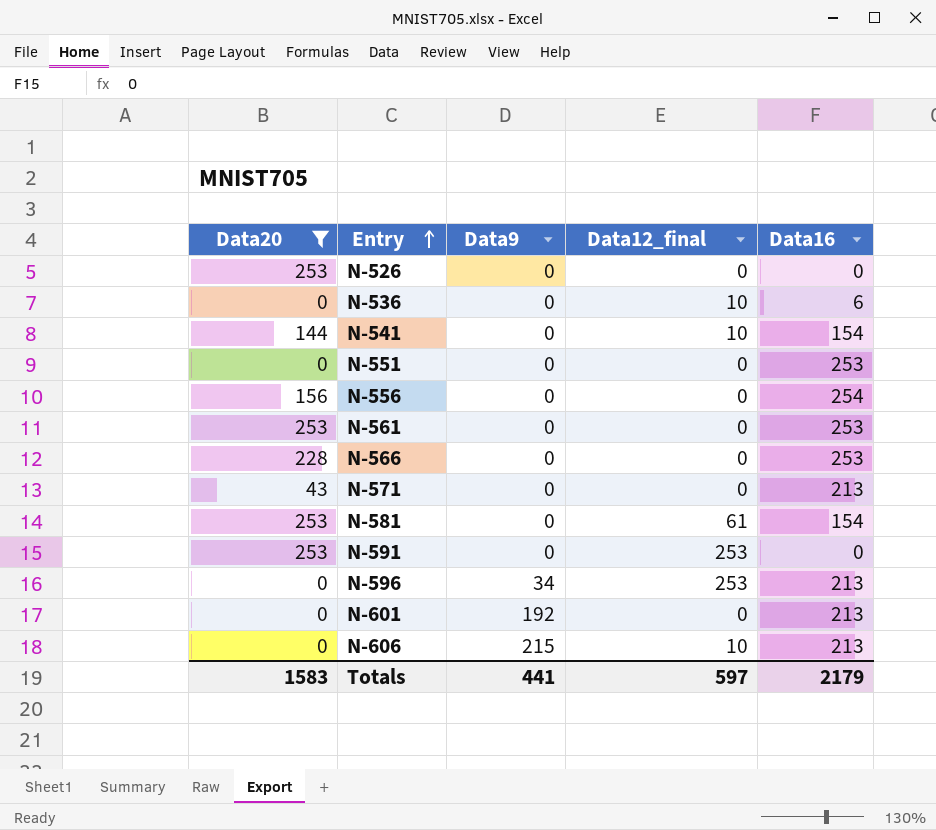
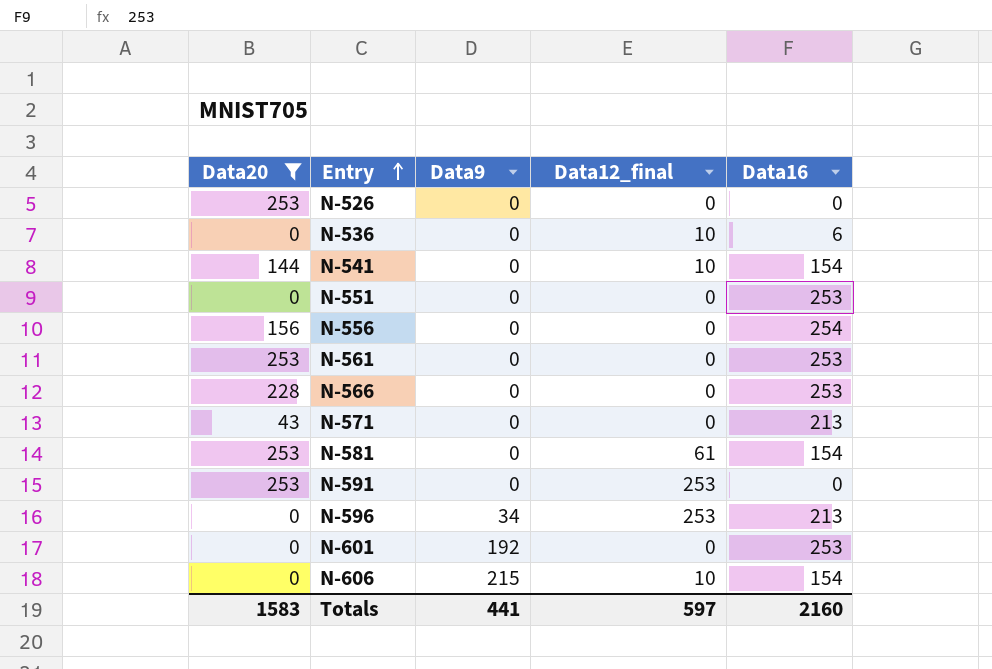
N-601 | Data16: 213 -> 253
N-606 | Data16: 213 -> 154
Totals | Data16: 2179 -> 2160

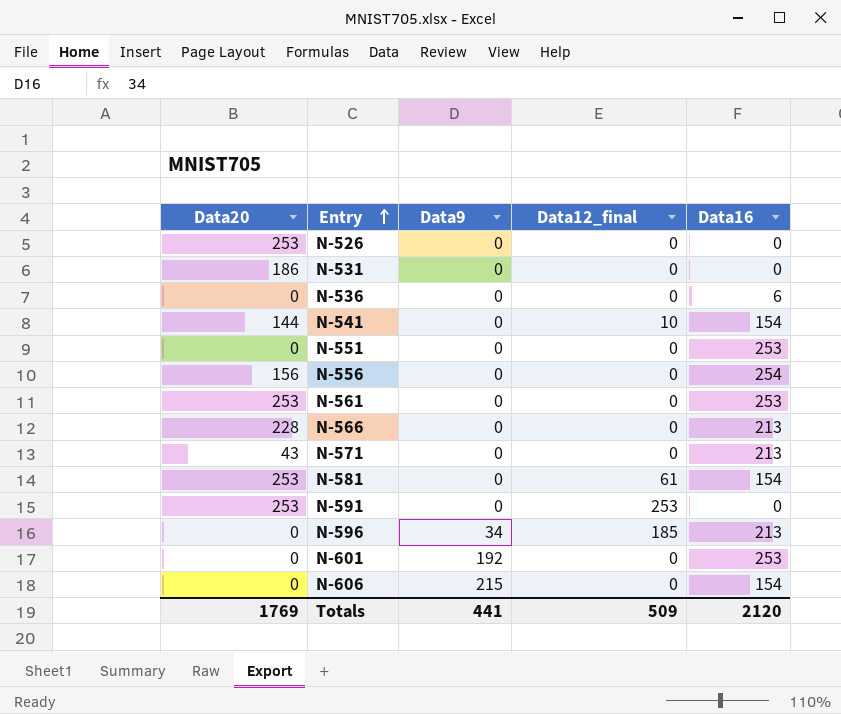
filter: Data20 != 186 -> none
N-536 | Data12_final: 10 -> 0
N-566 | Data16: 253 -> 213
N-596 | Data12_final: 253 -> 185
N-606 | Data12_final: 10 -> 0
Totals | Data20: 1583 -> 1769
Totals | Data12_final: 597 -> 509
Totals | Data16: 2160 -> 2120

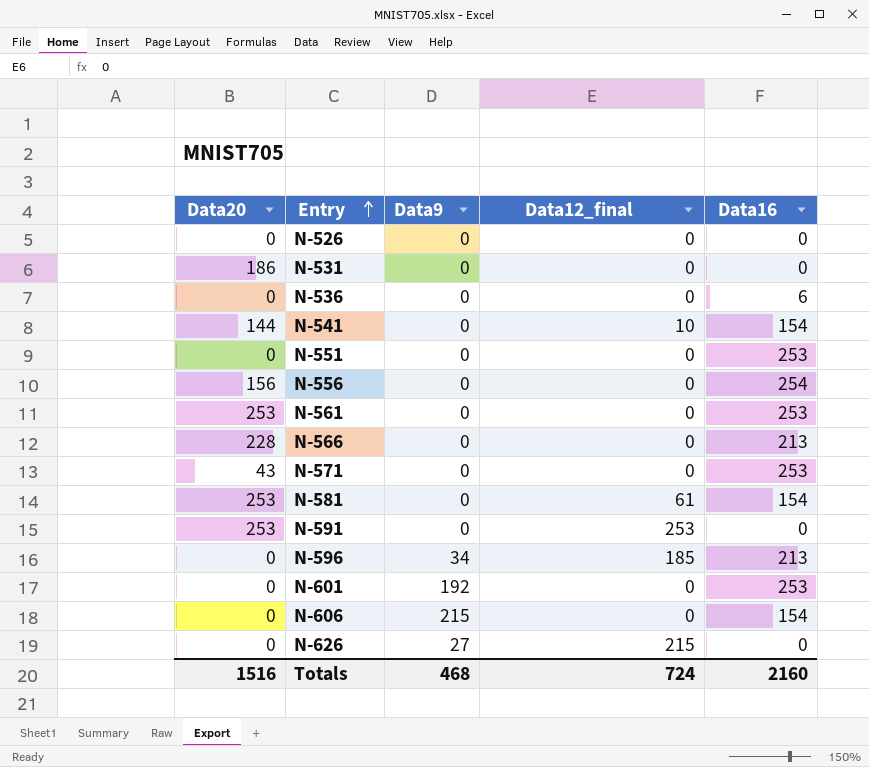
N-526 | Data20: 253 -> 0
N-571 | Data16: 213 -> 253
row N-626: none -> 0 | 27 | 215 | 0
Totals | Data20: 1769 -> 1516
Totals | Data9: 441 -> 468
Totals | Data12_final: 509 -> 724
Totals | Data16: 2120 -> 2160

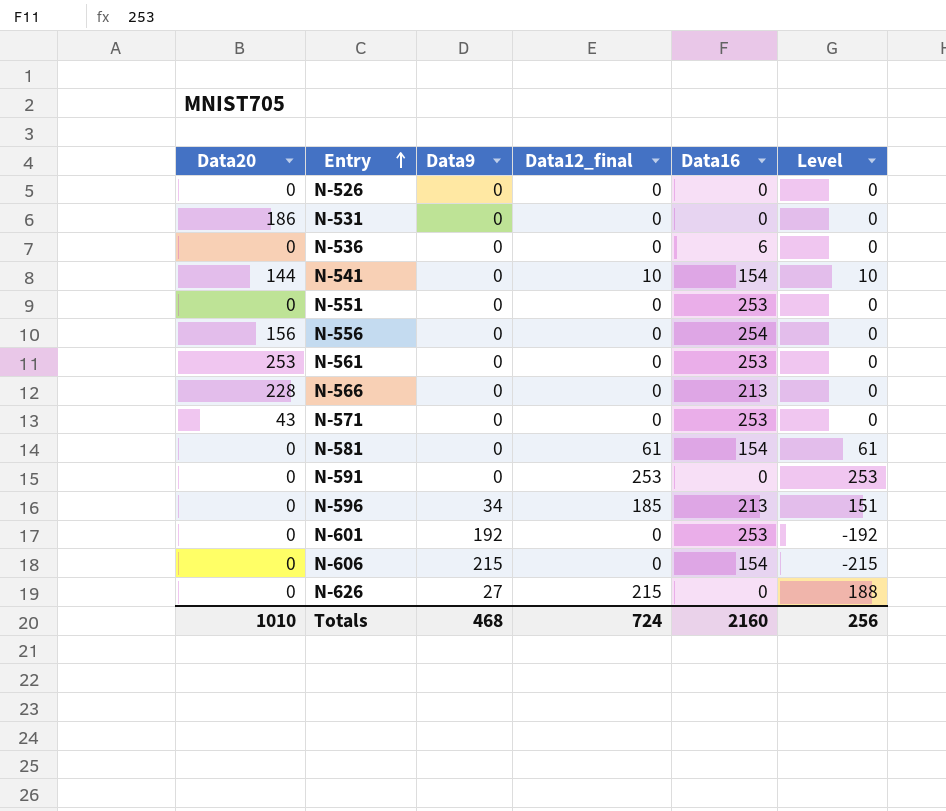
column Level | formula: none -> [Data12_final] - [Data9]
N-581 | Data20: 253 -> 0
N-591 | Data20: 253 -> 0
Totals | Data20: 1516 -> 1010

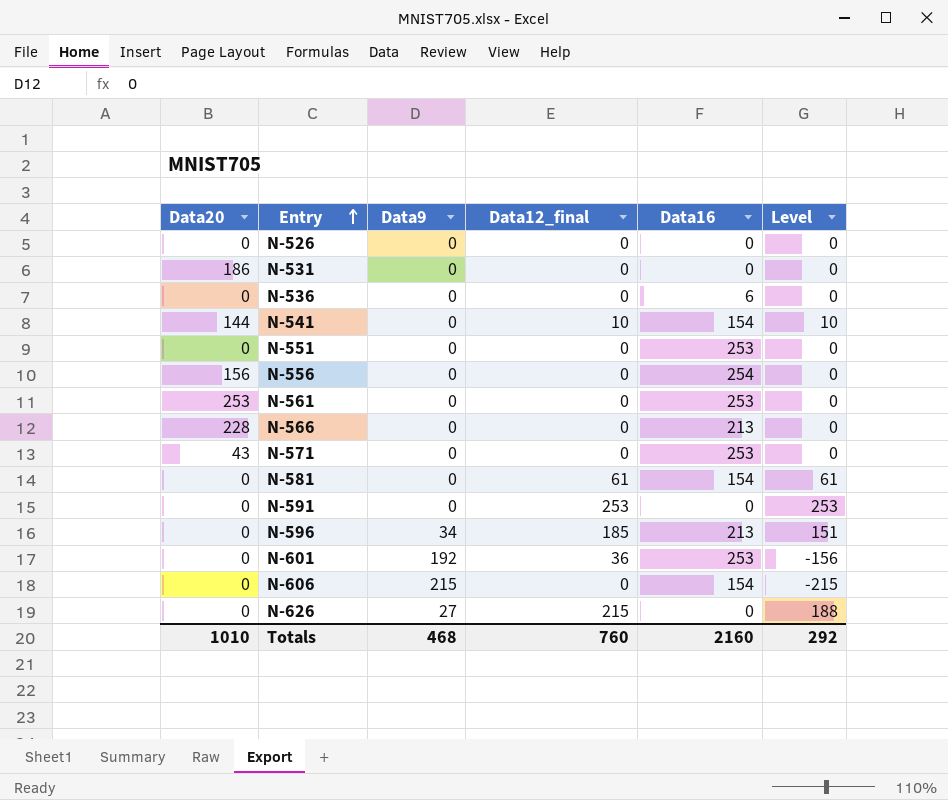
N-601 | Data12_final: 0 -> 36
N-601 | Level: -192 -> -156
Totals | Data12_final: 724 -> 760
Totals | Level: 256 -> 292

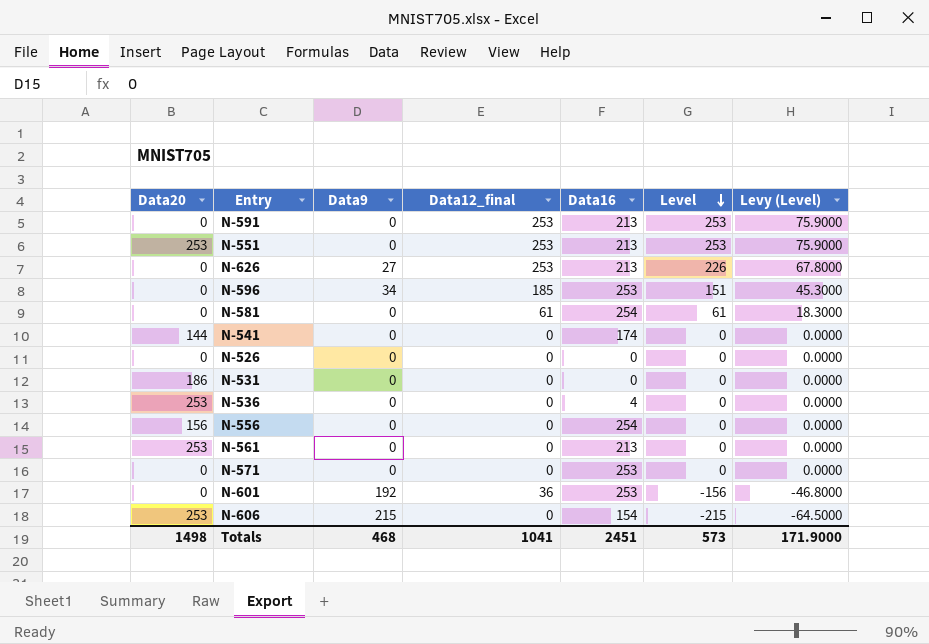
row order: Entry ascending -> Level descending
column Levy (Level) | formula: none -> [Level] * 0.3
row N-566: 228 | 0 | 0 | 213 | 0 -> none
N-591 | Data16: 0 -> 213
N-551 | Data20: 0 -> 253
N-551 | Data12_final: 0 -> 253
N-551 | Data16: 253 -> 213
N-551 | Level: 0 -> 253
N-626 | Data12_final: 215 -> 253
N-626 | Data16: 0 -> 213
N-626 | Level: 188 -> 226
N-596 | Data16: 213 -> 253
N-581 | Data16: 154 -> 254
N-541 | Data12_final: 10 -> 0
N-541 | Data16: 154 -> 174
N-541 | Level: 10 -> 0
N-536 | Data20: 0 -> 253
N-536 | Data16: 6 -> 4
N-561 | Data16: 253 -> 213
N-571 | Data20: 43 -> 0
N-606 | Data20: 0 -> 253
Totals | Data20: 1010 -> 1498
Totals | Data12_final: 760 -> 1041
Totals | Data16: 2160 -> 2451
Totals | Level: 292 -> 573

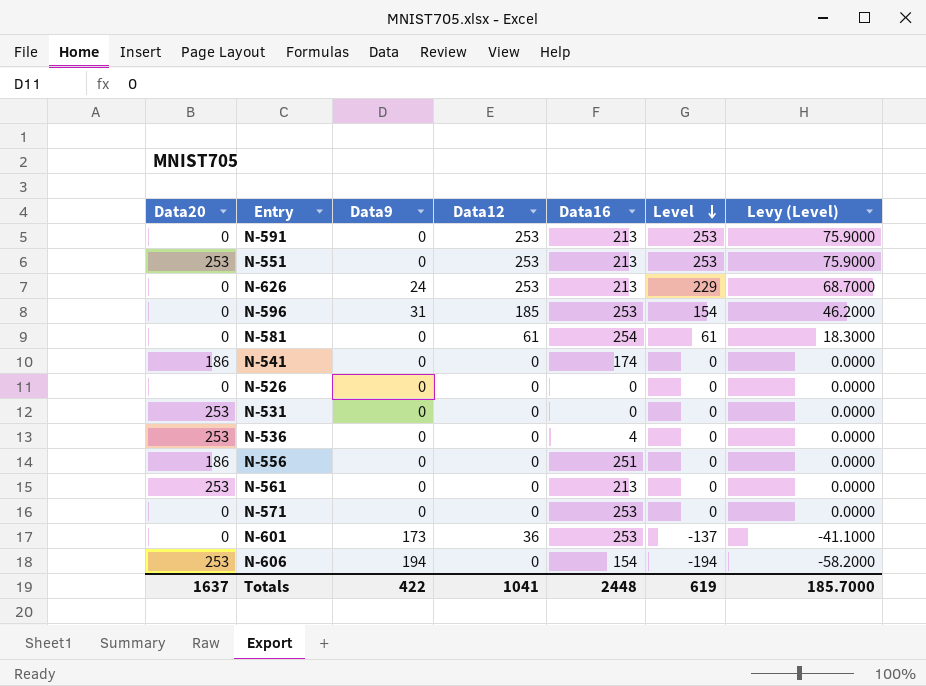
column name: Data12_final -> Data12
N-626 | Data9: 27 -> 24
N-626 | Level: 226 -> 229
N-626 | Levy (Level): 67.8000 -> 68.7000
N-596 | Data9: 34 -> 31
N-596 | Level: 151 -> 154
N-596 | Levy (Level): 45.3000 -> 46.2000
N-541 | Data20: 144 -> 186
N-531 | Data20: 186 -> 253
N-556 | Data20: 156 -> 186
N-556 | Data16: 254 -> 251
N-601 | Data9: 192 -> 173
N-601 | Level: -156 -> -137
N-601 | Levy (Level): -46.8000 -> -41.1000
N-606 | Data9: 215 -> 194
N-606 | Level: -215 -> -194
N-606 | Levy (Level): -64.5000 -> -58.2000
Totals | Data20: 1498 -> 1637
Totals | Data9: 468 -> 422
Totals | Data16: 2451 -> 2448
Totals | Level: 573 -> 619
Totals | Levy (Level): 171.9000 -> 185.7000

